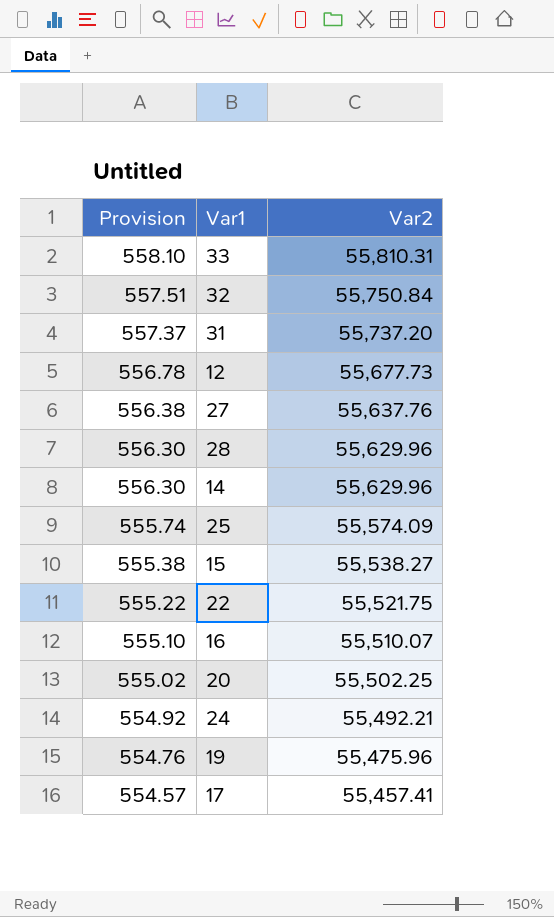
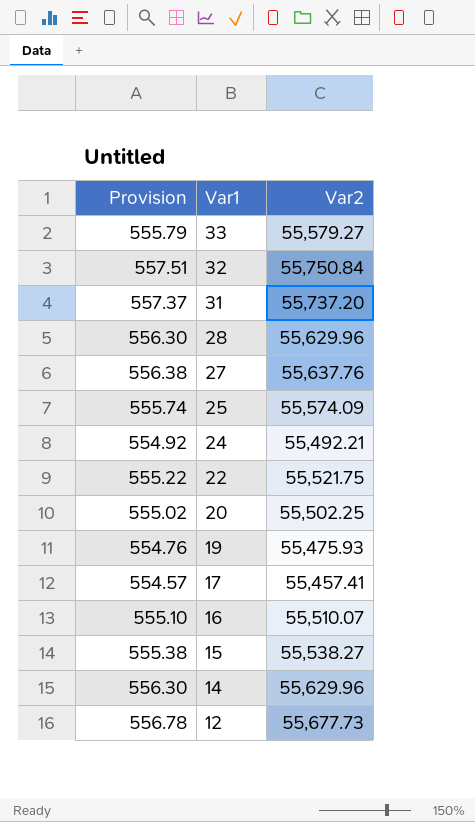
row order: Provision descending -> Var1 descending
33 | Provision: 558.10 -> 555.79
33 | Var2: 55,810.31 -> 55,579.27
19 | Var2: 55,475.96 -> 55,475.93

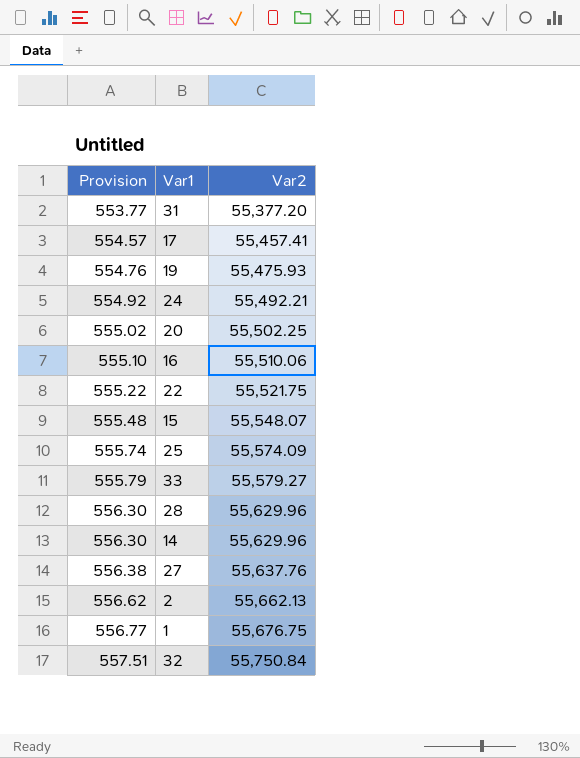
row order: Var1 descending -> Provision ascending
row 12: 556.78 | 55,677.73 -> none
31 | Provision: 557.37 -> 553.77
31 | Var2: 55,737.20 -> 55,377.20
16 | Var2: 55,510.07 -> 55,510.06
15 | Provision: 555.38 -> 555.48
15 | Var2: 55,538.27 -> 55,548.07
row 2: none -> 556.62 | 55,662.13
row 1: none -> 556.77 | 55,676.75

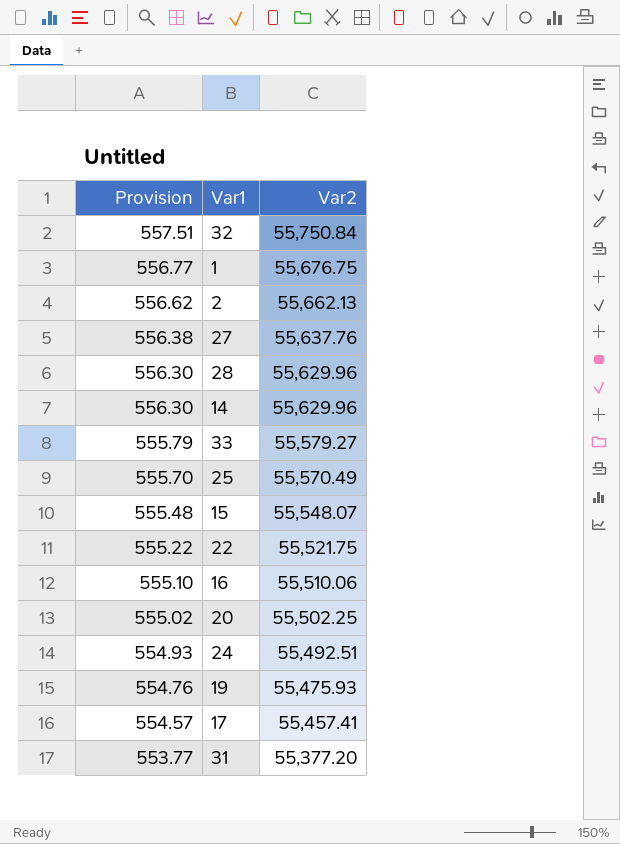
row order: Provision ascending -> Provision descending
25 | Provision: 555.74 -> 555.70
25 | Var2: 55,574.09 -> 55,570.49
24 | Provision: 554.92 -> 554.93
24 | Var2: 55,492.21 -> 55,492.51

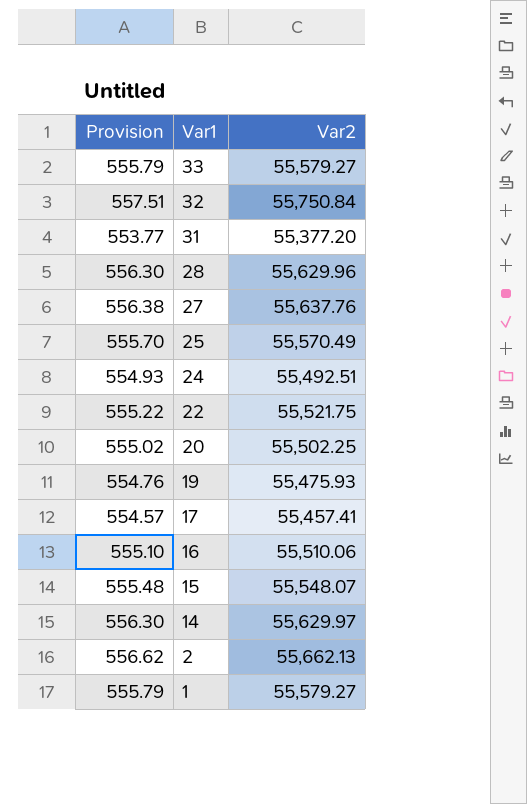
row order: Provision descending -> Var1 descending
14 | Var2: 55,629.96 -> 55,629.97
1 | Provision: 556.77 -> 555.79
1 | Var2: 55,676.75 -> 55,579.27

